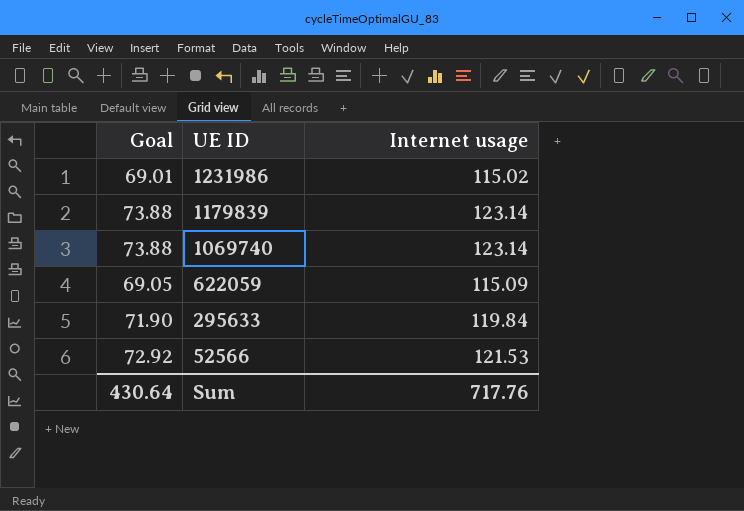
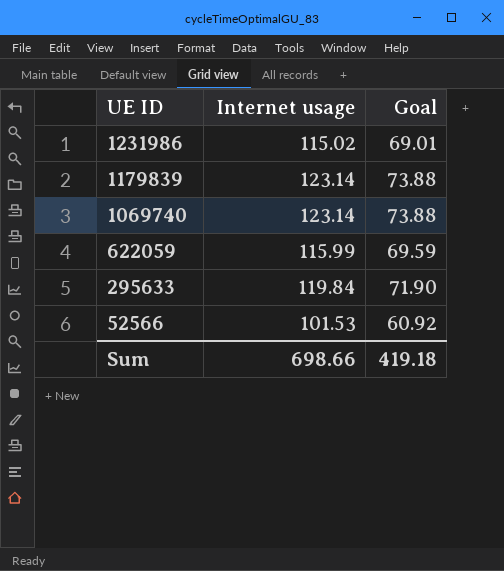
column Goal | position: 1 -> 3
622059 | Internet usage: 115.09 -> 115.99
622059 | Goal: 69.05 -> 69.59
52566 | Internet usage: 121.53 -> 101.53
52566 | Goal: 72.92 -> 60.92
Sum | Internet usage: 717.76 -> 698.66
Sum | Goal: 430.64 -> 419.18

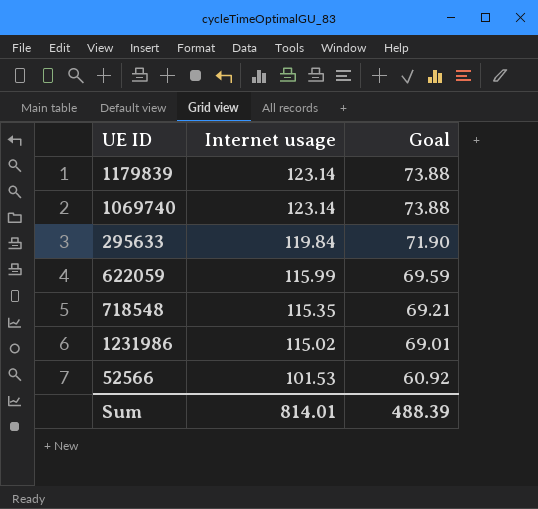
row order: UE ID descending -> Internet usage descending
row 718548: none -> 115.35 | 69.21
Sum | Internet usage: 698.66 -> 814.01
Sum | Goal: 419.18 -> 488.39

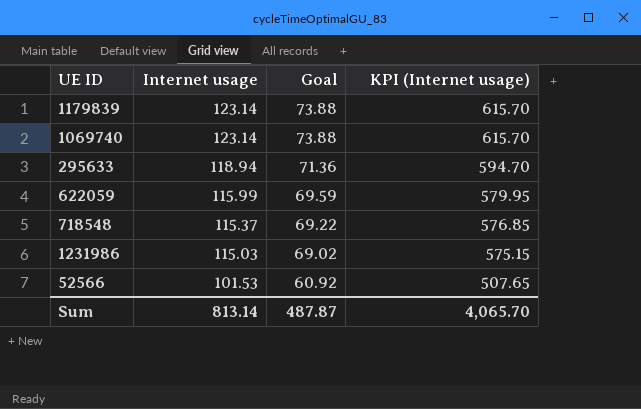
column KPI (Internet usage) | formula: none -> [Internet usage] * 5
295633 | Internet usage: 119.84 -> 118.94
295633 | Goal: 71.90 -> 71.36
718548 | Internet usage: 115.35 -> 115.37
718548 | Goal: 69.21 -> 69.22
1231986 | Internet usage: 115.02 -> 115.03
1231986 | Goal: 69.01 -> 69.02
Sum | Internet usage: 814.01 -> 813.14
Sum | Goal: 488.39 -> 487.87

